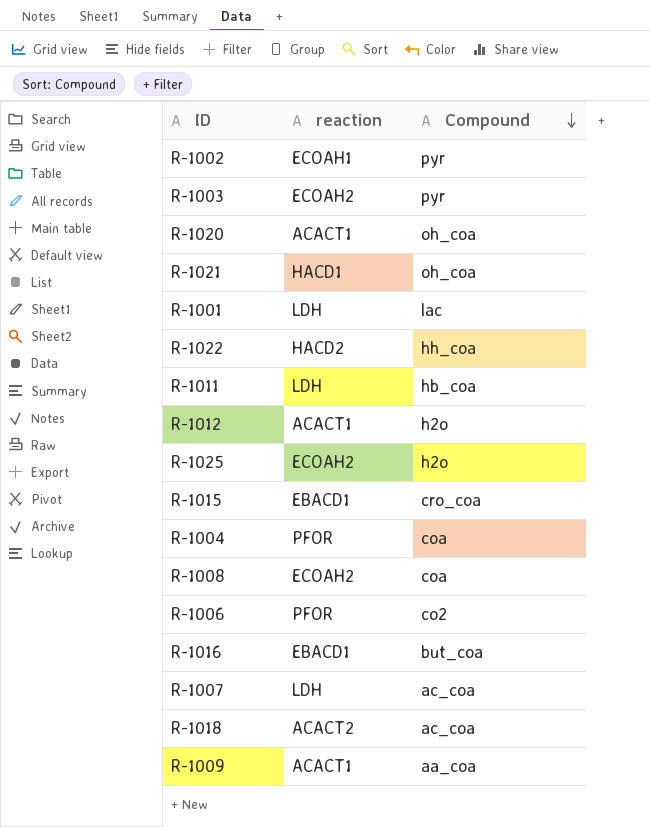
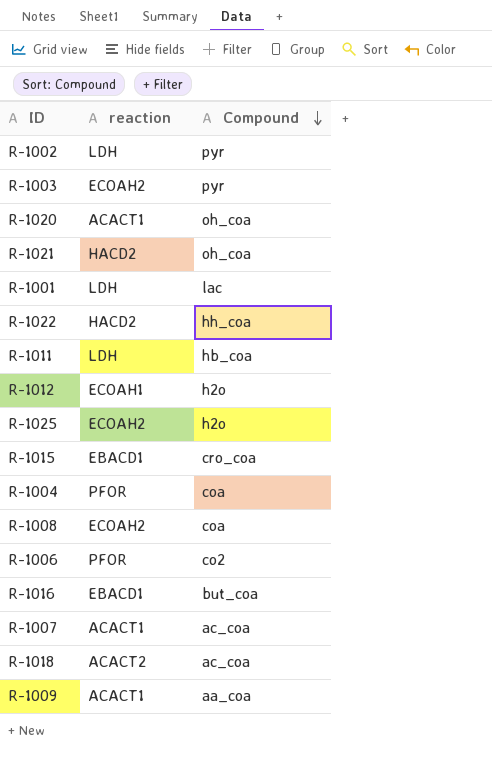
R-1002 | reaction: ECOAH1 -> LDH
R-1021 | reaction: HACD1 -> HACD2
R-1012 | reaction: ACACT1 -> ECOAH1
R-1007 | reaction: LDH -> ACACT1

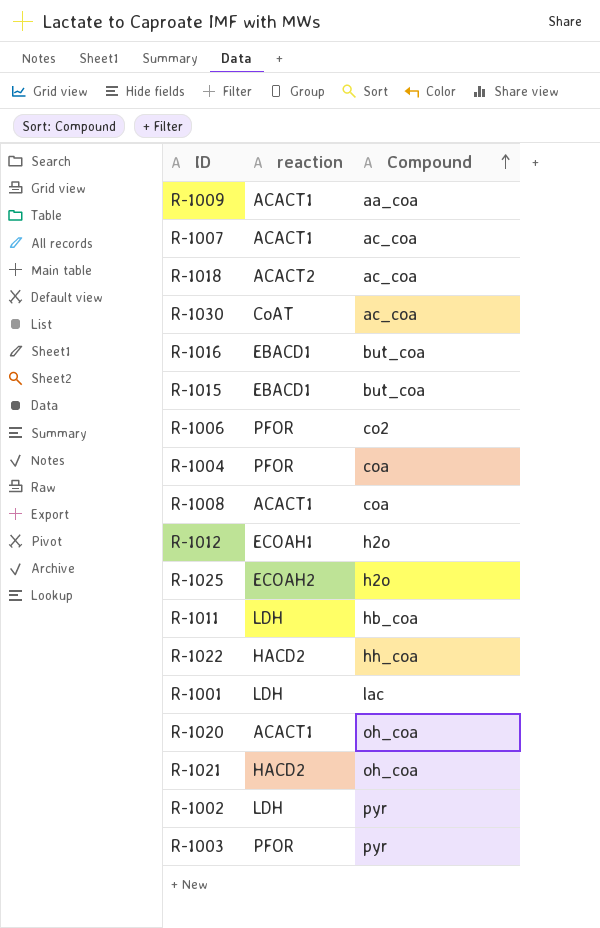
row order: Compound descending -> Compound ascending
row R-1030: none -> CoAT | ac_coa
R-1015 | Compound: cro_coa -> but_coa
R-1008 | reaction: ECOAH2 -> ACACT1
R-1003 | reaction: ECOAH2 -> PFOR

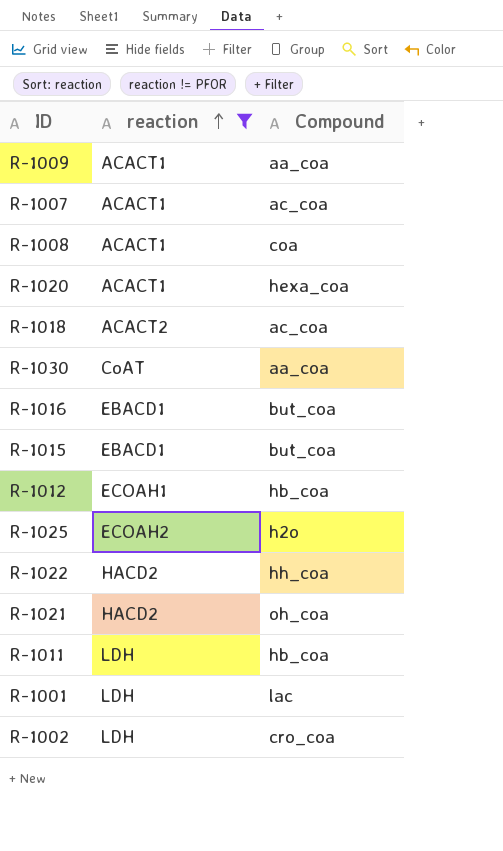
filter: none -> reaction != PFOR
row order: Compound ascending -> reaction ascending
R-1020 | Compound: oh_coa -> hexa_coa
R-1030 | Compound: ac_coa -> aa_coa
R-1012 | Compound: h2o -> hb_coa
R-1002 | Compound: pyr -> cro_coa

